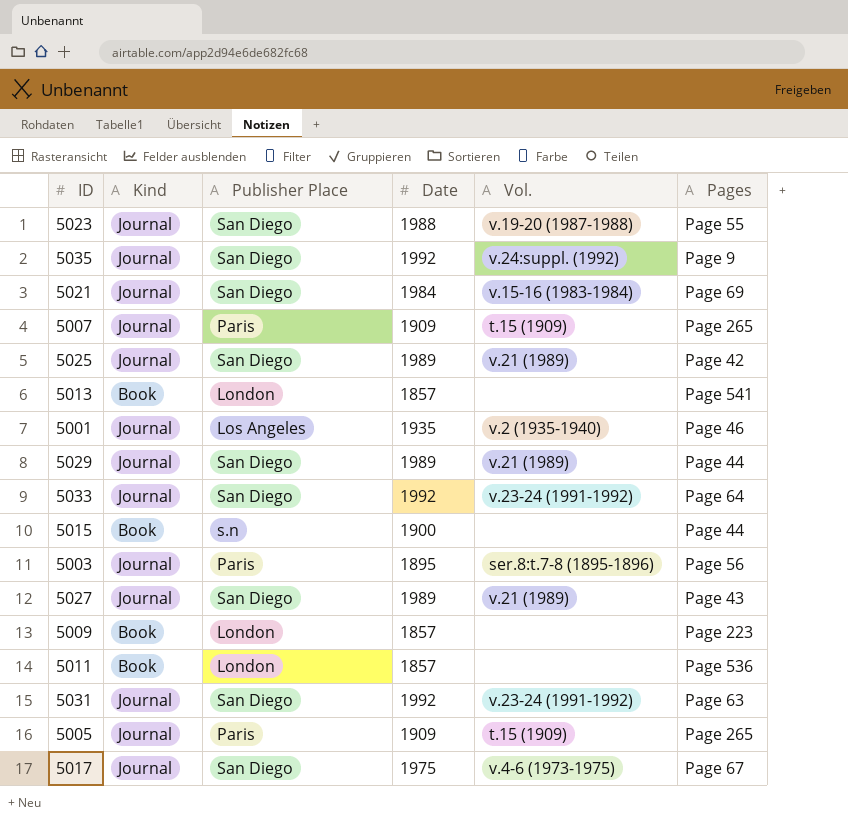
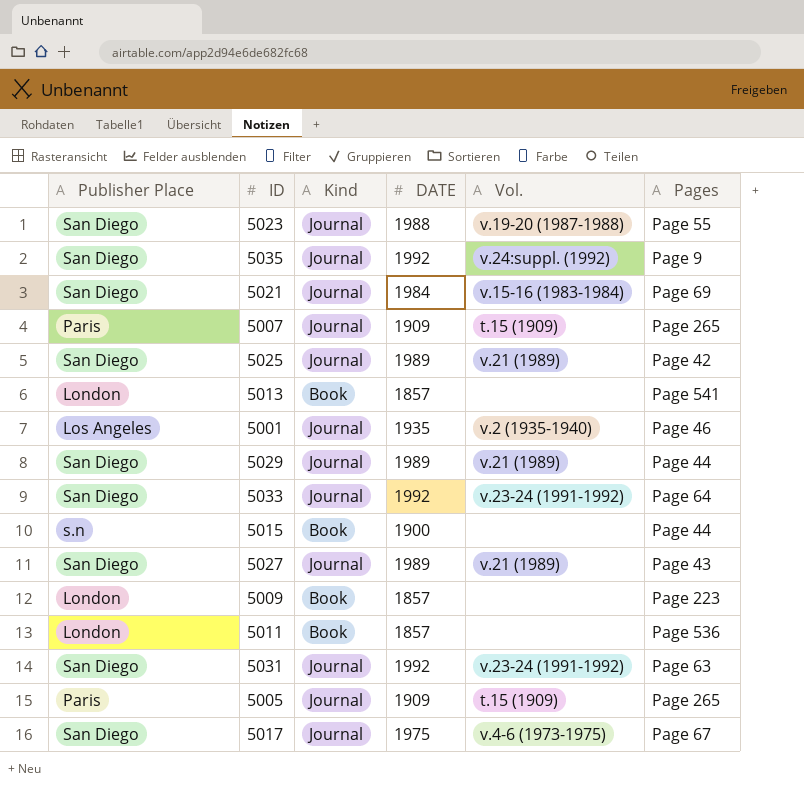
column Publisher Place | position: 3 -> 1
column name: Date -> DATE
row 5003: Journal | Paris | 1895 | ser.8:t.7-8 (1895-1896) | Page 56 -> none

